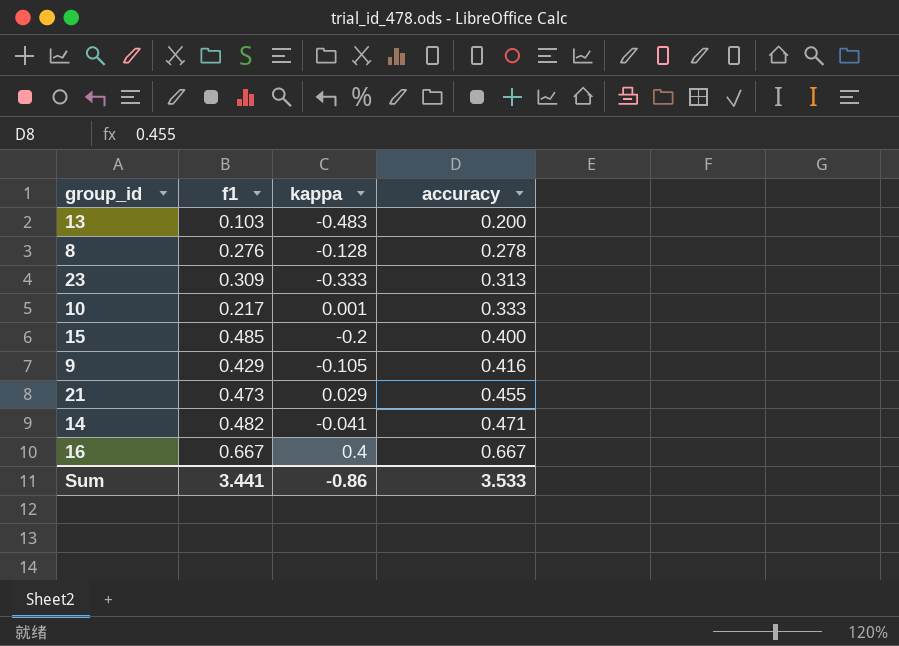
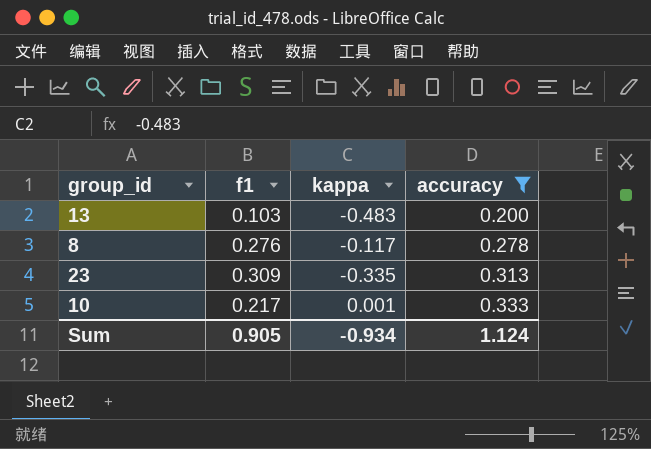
filter: none -> accuracy <= 0.333
8 | kappa: -0.128 -> -0.117
23 | kappa: -0.333 -> -0.335
Sum | f1: 3.441 -> 0.905
Sum | kappa: -0.86 -> -0.934
Sum | accuracy: 3.533 -> 1.124

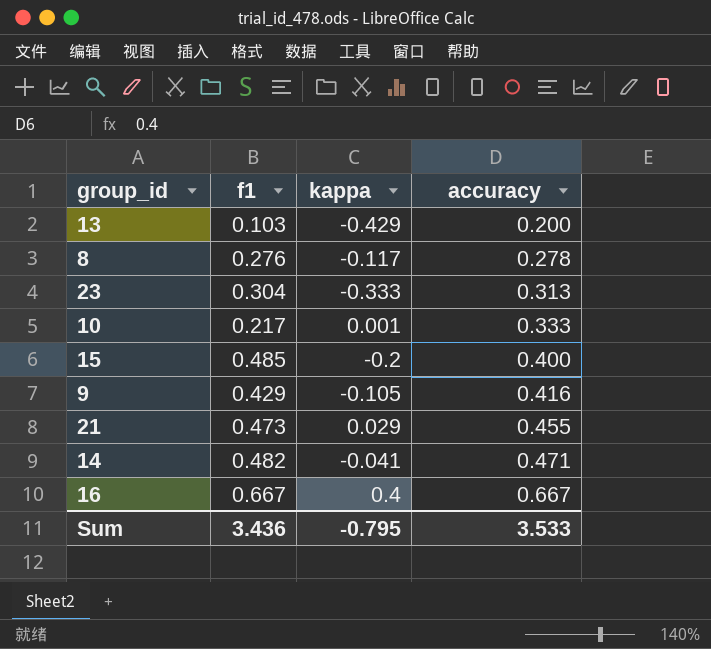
filter: accuracy <= 0.333 -> none
13 | kappa: -0.483 -> -0.429
23 | f1: 0.309 -> 0.304
23 | kappa: -0.335 -> -0.333
Sum | f1: 0.905 -> 3.436
Sum | kappa: -0.934 -> -0.795
Sum | accuracy: 1.124 -> 3.533

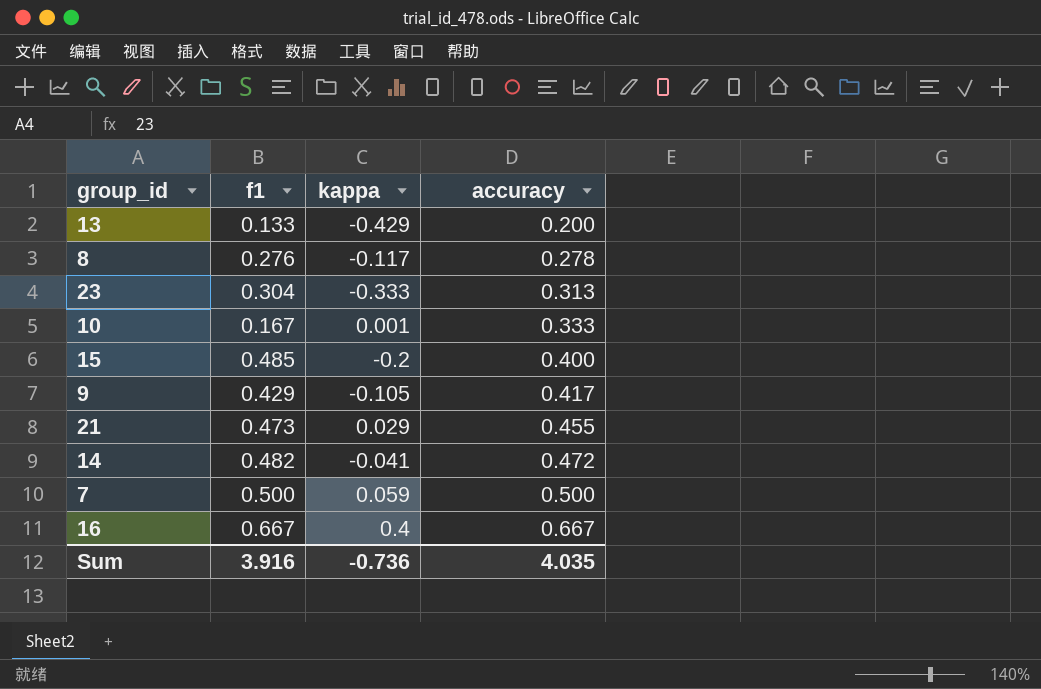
13 | f1: 0.103 -> 0.133
10 | f1: 0.217 -> 0.167
9 | accuracy: 0.416 -> 0.417
14 | accuracy: 0.471 -> 0.472
row 7: none -> 0.500 | 0.059 | 0.500
Sum | f1: 3.436 -> 3.916
Sum | kappa: -0.795 -> -0.736
Sum | accuracy: 3.533 -> 4.035

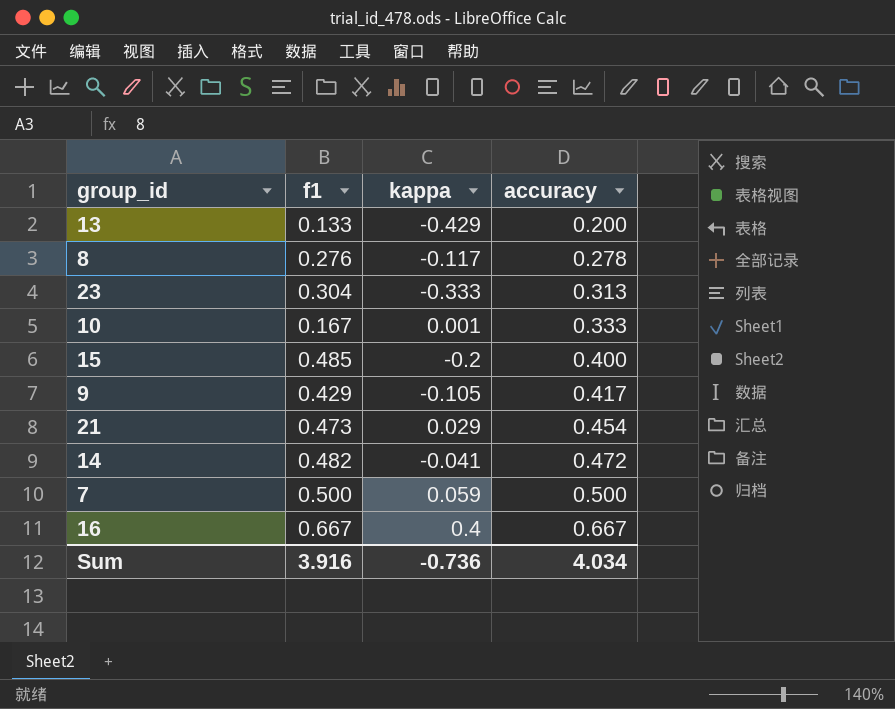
21 | accuracy: 0.455 -> 0.454
Sum | accuracy: 4.035 -> 4.034

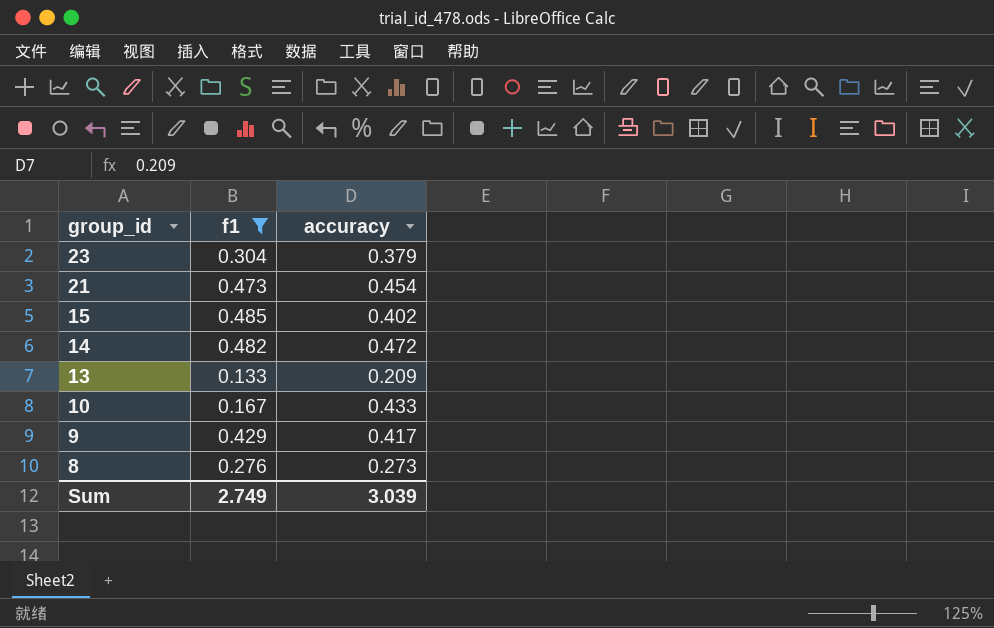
filter: none -> f1 <= 0.485
row order: accuracy ascending -> group_id descending
column kappa | position: 3 -> none
23 | accuracy: 0.313 -> 0.379
15 | accuracy: 0.400 -> 0.402
13 | accuracy: 0.200 -> 0.209
10 | accuracy: 0.333 -> 0.433
8 | accuracy: 0.278 -> 0.273
Sum | f1: 3.916 -> 2.749
Sum | accuracy: 4.034 -> 3.039

